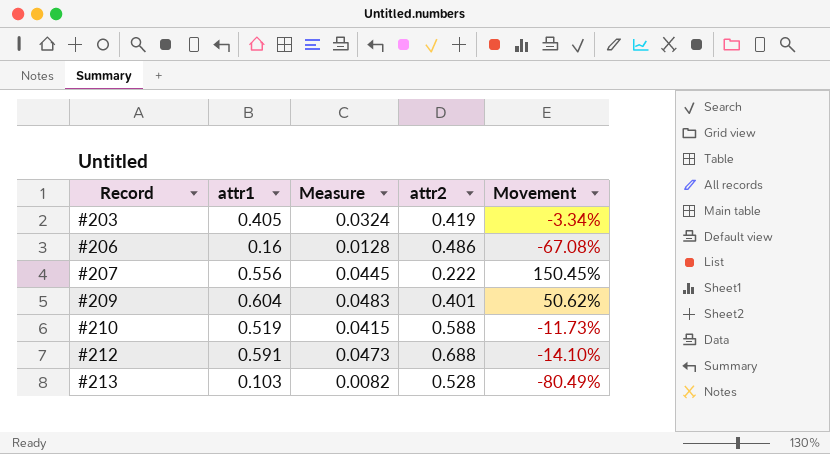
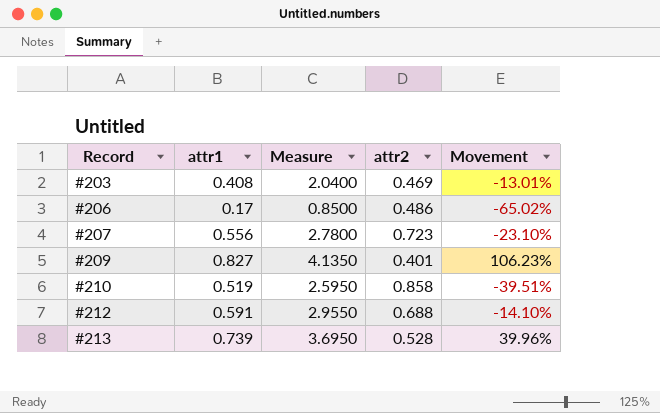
column Measure | formula: [attr1] * 0.08 -> [attr1] * 5
#203 | attr1: 0.405 -> 0.408
#203 | attr2: 0.419 -> 0.469
#203 | Movement: -3.34% -> -13.01%
#206 | attr1: 0.16 -> 0.17
#206 | Movement: -67.08% -> -65.02%
#207 | attr2: 0.222 -> 0.723
#207 | Movement: 150.45% -> -23.10%
#209 | attr1: 0.604 -> 0.827
#209 | Movement: 50.62% -> 106.23%
#210 | attr2: 0.588 -> 0.858
#210 | Movement: -11.73% -> -39.51%
#213 | attr1: 0.103 -> 0.739
#213 | Movement: -80.49% -> 39.96%

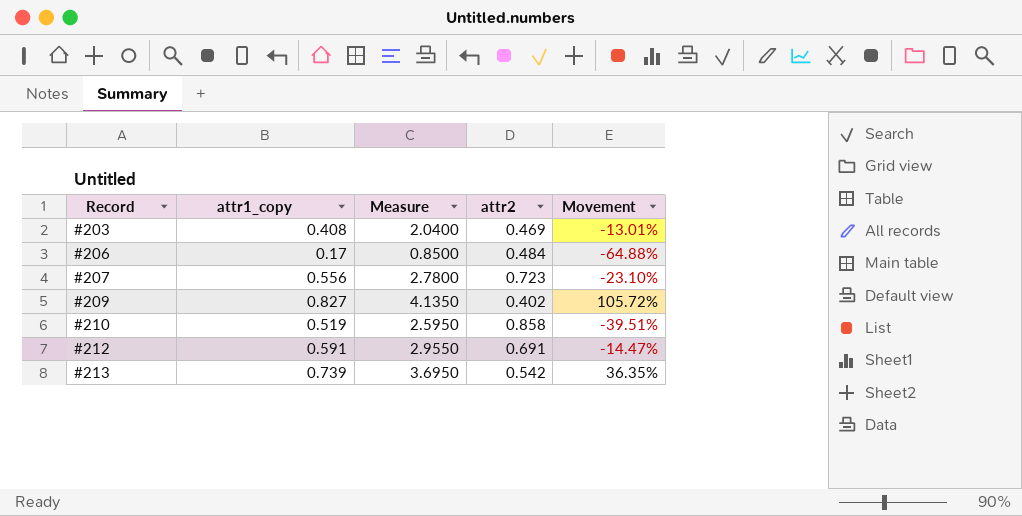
column name: attr1 -> attr1_copy
#206 | attr2: 0.486 -> 0.484
#206 | Movement: -65.02% -> -64.88%
#209 | attr2: 0.401 -> 0.402
#209 | Movement: 106.23% -> 105.72%
#212 | attr2: 0.688 -> 0.691
#212 | Movement: -14.10% -> -14.47%
#213 | attr2: 0.528 -> 0.542
#213 | Movement: 39.96% -> 36.35%

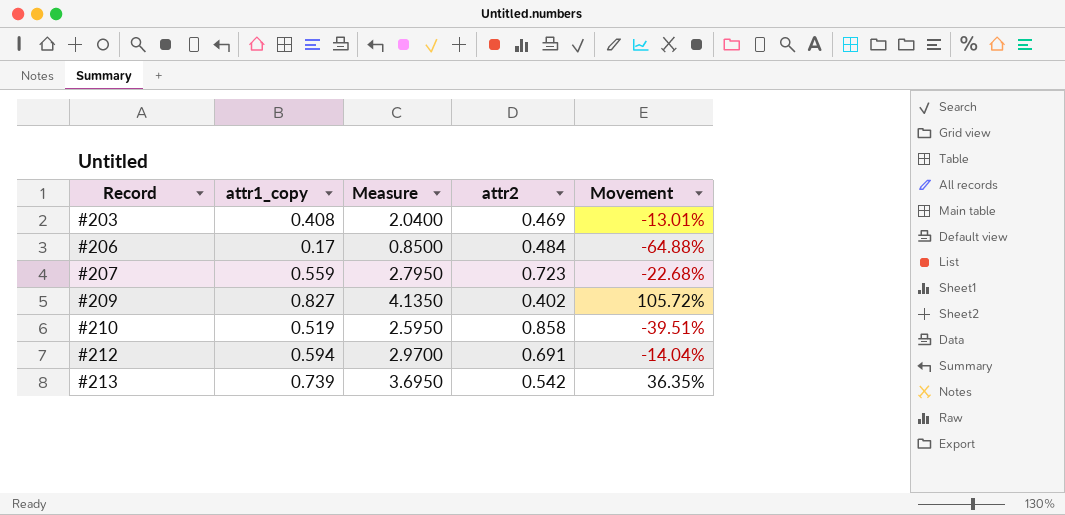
#207 | attr1_copy: 0.556 -> 0.559
#207 | Measure: 2.7800 -> 2.7950
#207 | Movement: -23.10% -> -22.68%
#212 | attr1_copy: 0.591 -> 0.594
#212 | Measure: 2.9550 -> 2.9700
#212 | Movement: -14.47% -> -14.04%

